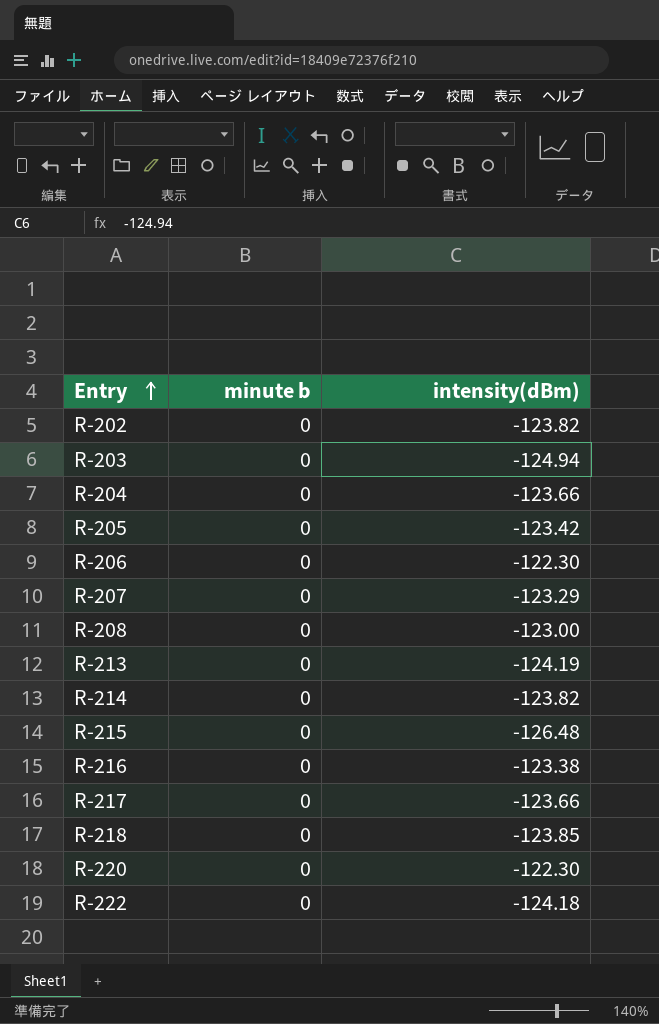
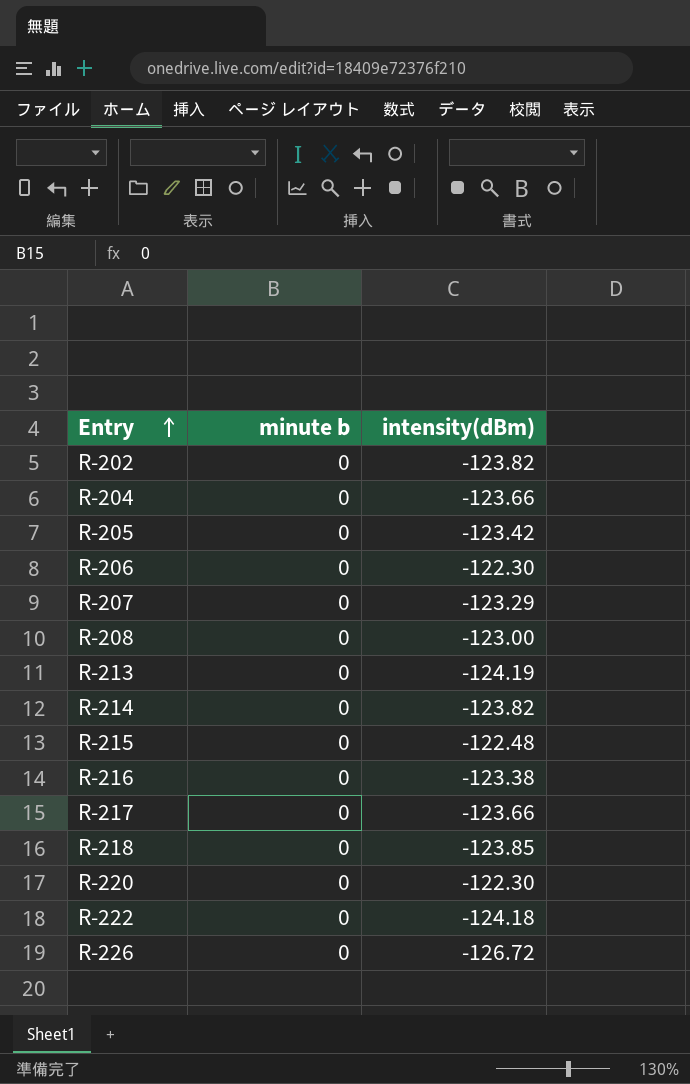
row R-203: 0 | -124.94 -> none
R-215 | intensity(dBm): -126.48 -> -122.48
row R-226: none -> 0 | -126.72

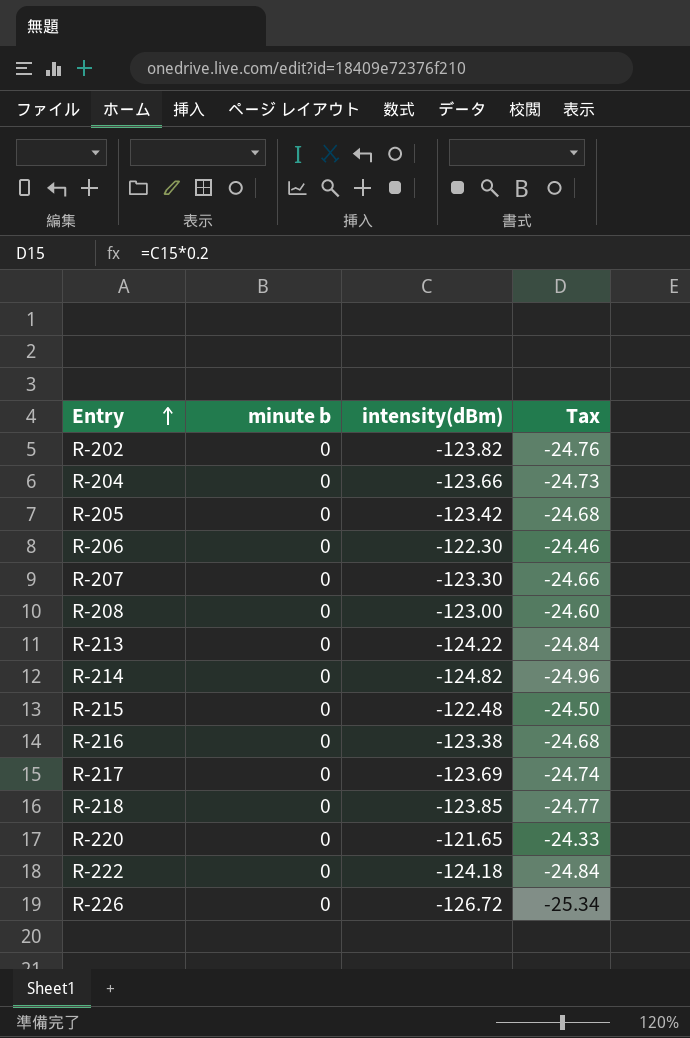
column Tax | formula: none -> [intensity(dBm)] * 0.2
R-207 | intensity(dBm): -123.29 -> -123.30
R-213 | intensity(dBm): -124.19 -> -124.22
R-214 | intensity(dBm): -123.82 -> -124.82
R-217 | intensity(dBm): -123.66 -> -123.69
R-220 | intensity(dBm): -122.30 -> -121.65

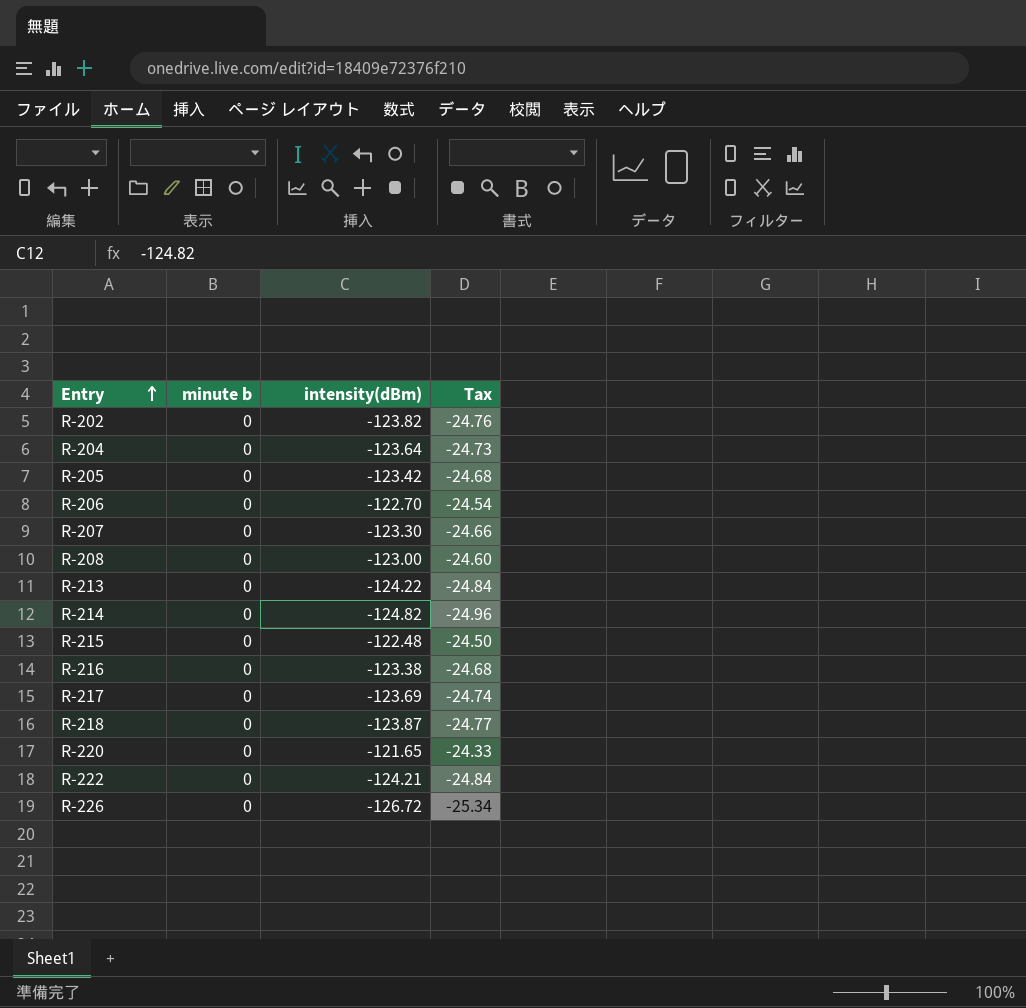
R-204 | intensity(dBm): -123.66 -> -123.64
R-206 | intensity(dBm): -122.30 -> -122.70
R-206 | Tax: -24.46 -> -24.54
R-218 | intensity(dBm): -123.85 -> -123.87
R-222 | intensity(dBm): -124.18 -> -124.21

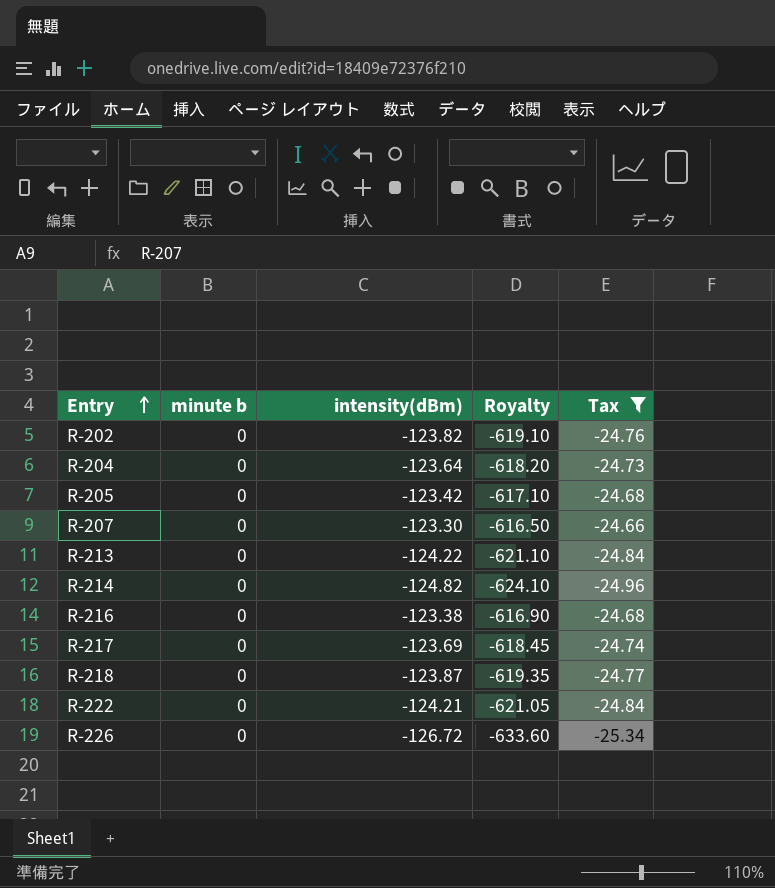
filter: none -> Tax <= -24.66
column Royalty | formula: none -> [intensity(dBm)] * 5

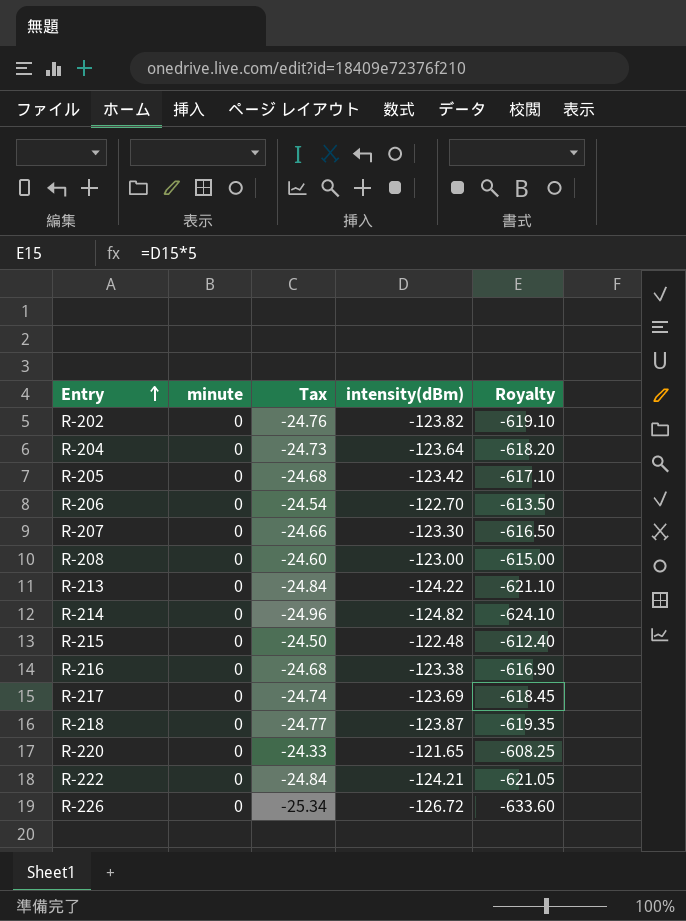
filter: Tax <= -24.66 -> none
column name: minute b -> minute
column Tax | position: 5 -> 3

